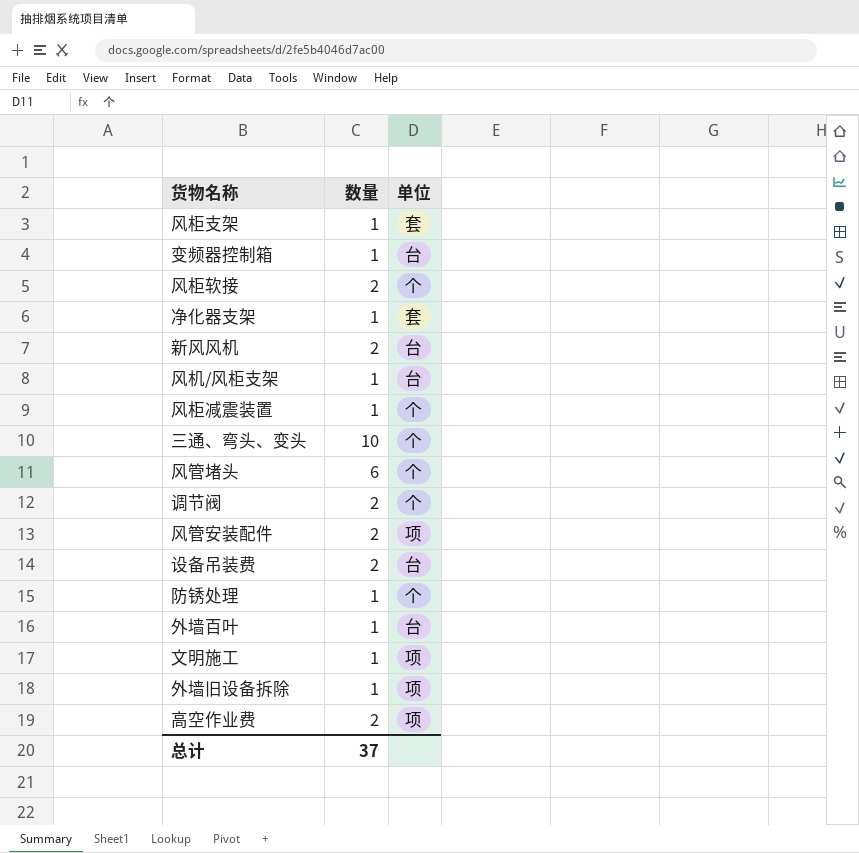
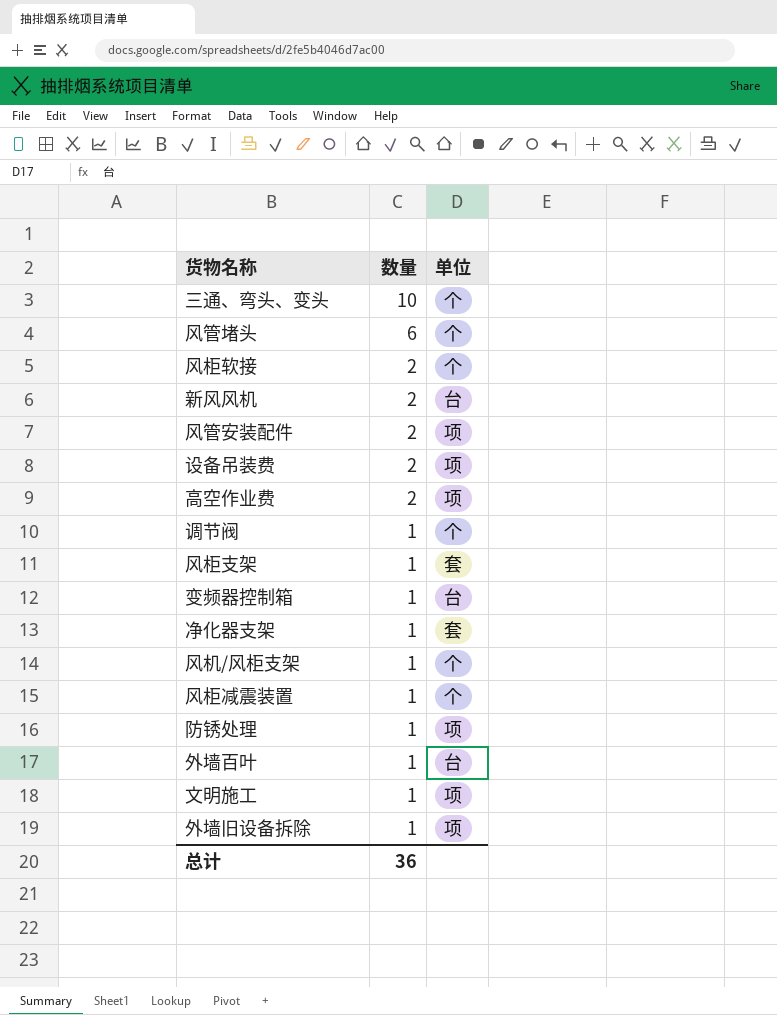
row order: none -> 数量 descending
设备吊装费 | 单位: 台 -> 项
调节阀 | 数量: 2 -> 1
风机/风柜支架 | 单位: 台 -> 个
防锈处理 | 单位: 个 -> 项
总计 | 数量: 37 -> 36

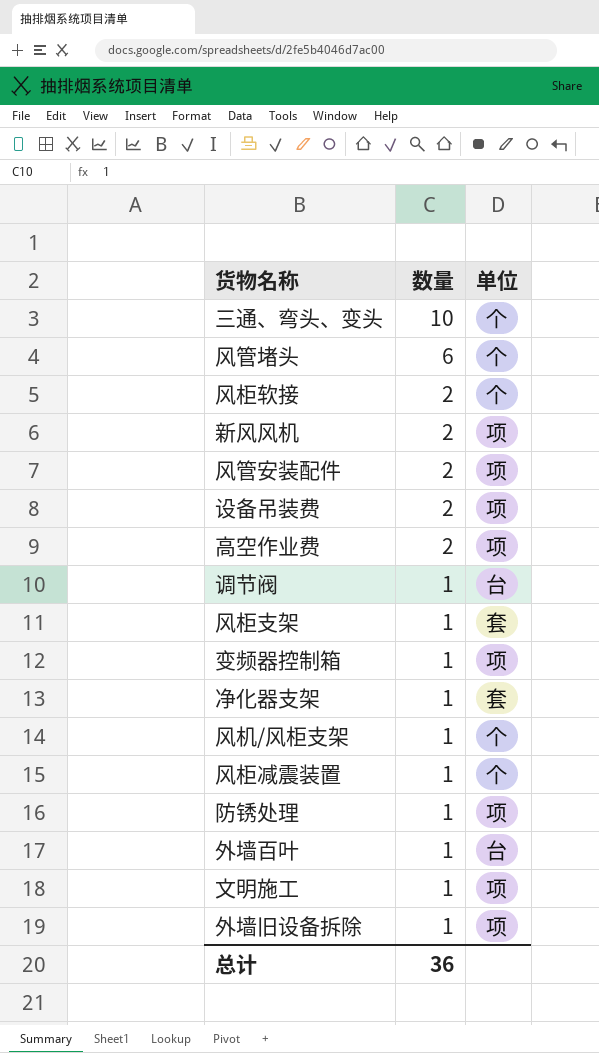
新风风机 | 单位: 台 -> 项
调节阀 | 单位: 个 -> 台
变频器控制箱 | 单位: 台 -> 项

